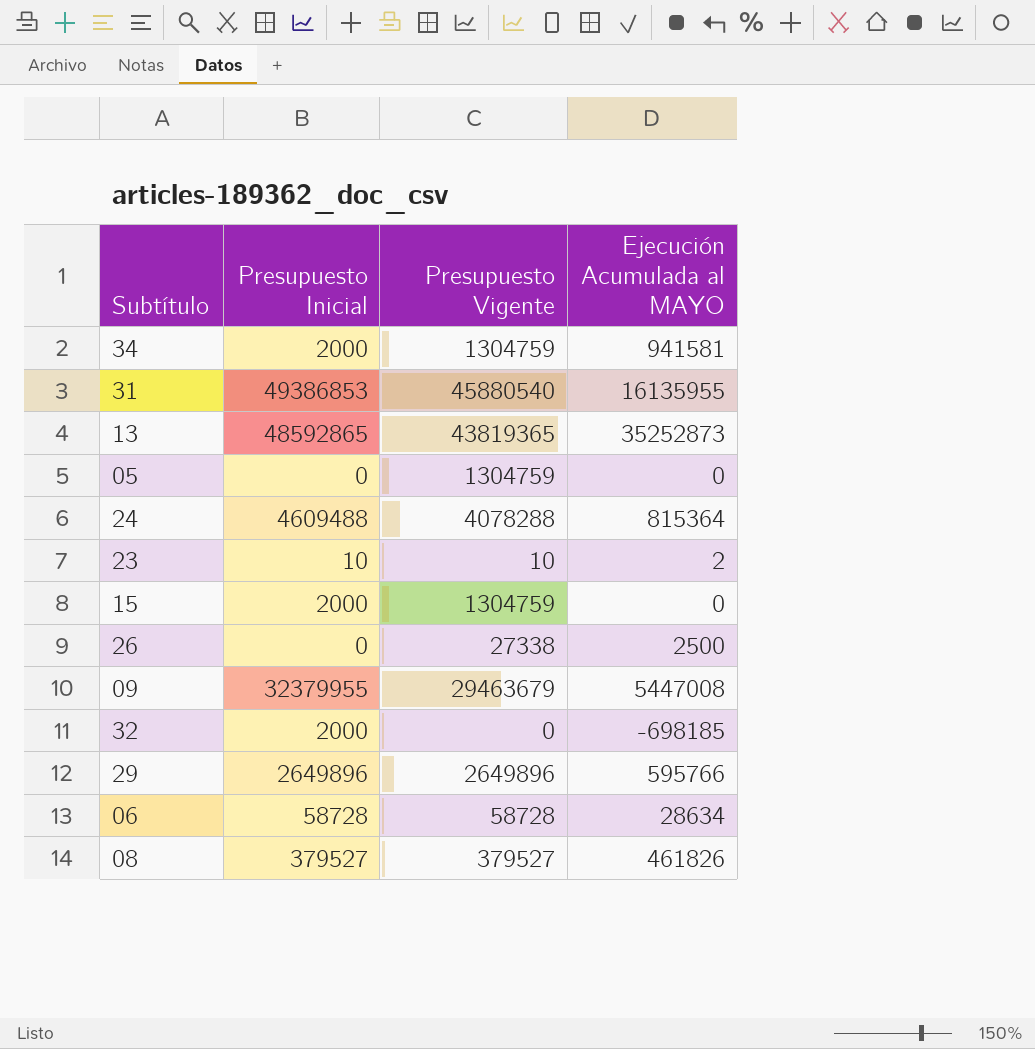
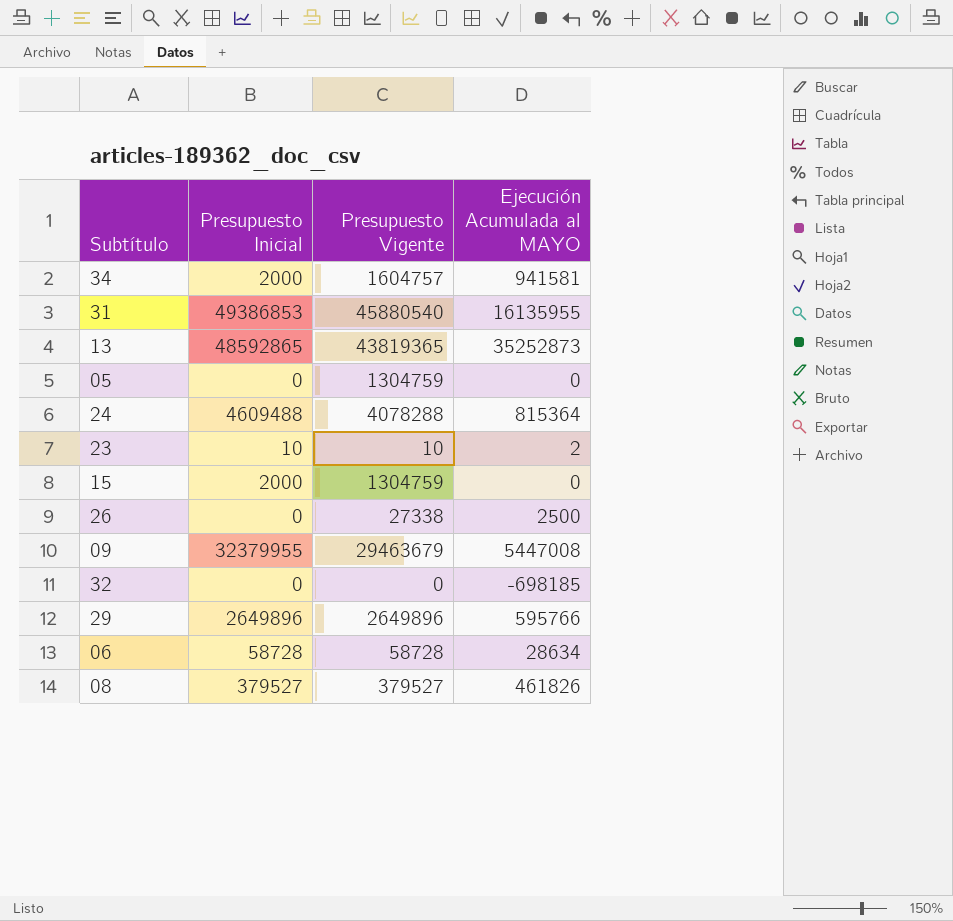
34 | Presupuesto Vigente: 1304759 -> 1604757
32 | Presupuesto Inicial: 2000 -> 0

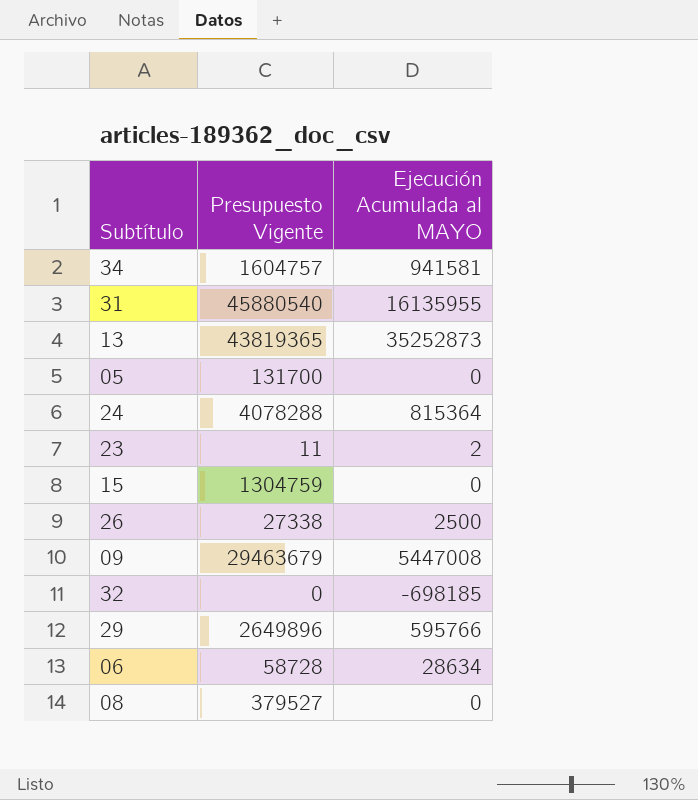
column Presupuesto Inicial | position: 2 -> none
05 | Presupuesto Vigente: 1304759 -> 131700
23 | Presupuesto Vigente: 10 -> 11
08 | Ejecución Acumulada al MAYO: 461826 -> 0

